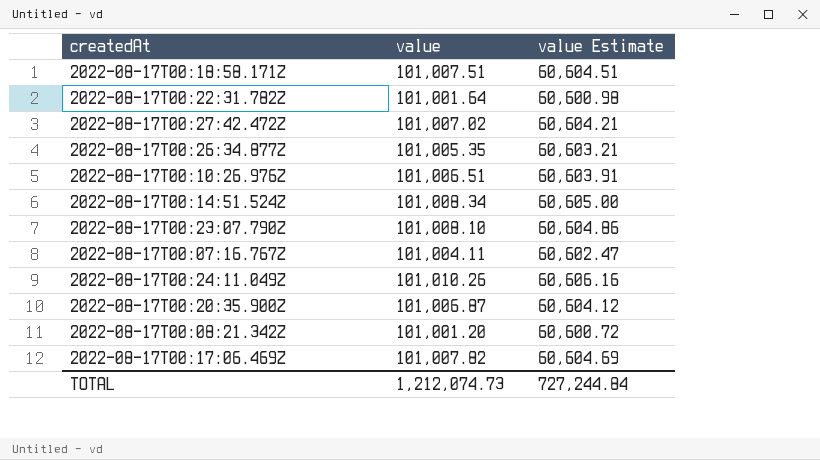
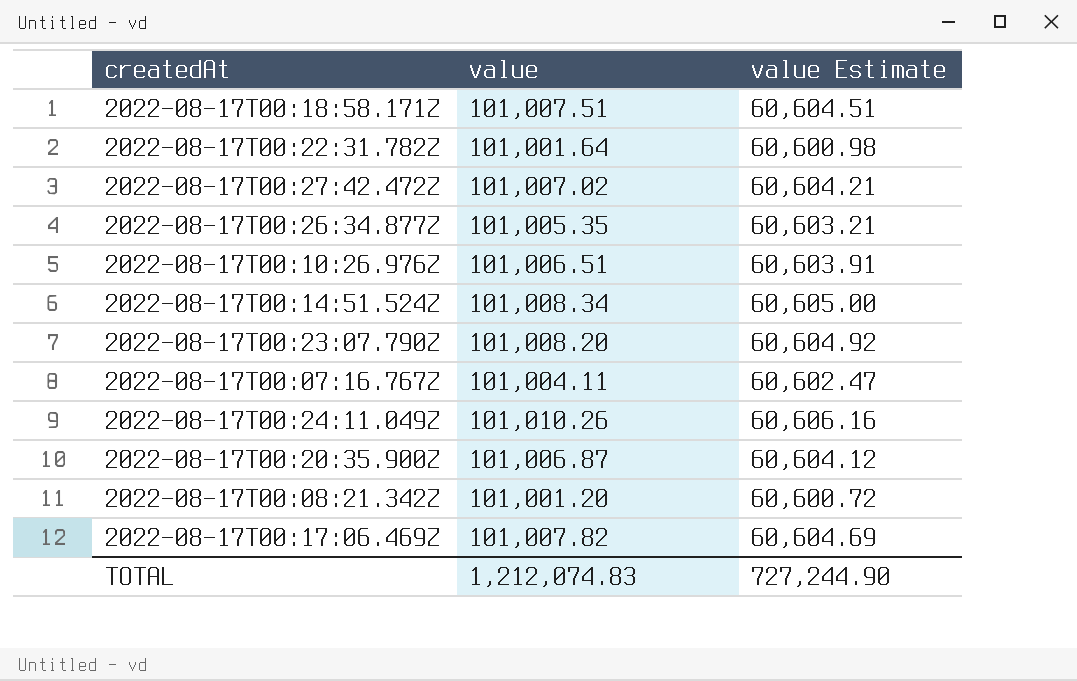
2022-08-17T00:23:07.790Z | value: 101,008.10 -> 101,008.20
2022-08-17T00:23:07.790Z | value Estimate: 60,604.86 -> 60,604.92
TOTAL | value: 1,212,074.73 -> 1,212,074.83
TOTAL | value Estimate: 727,244.84 -> 727,244.90

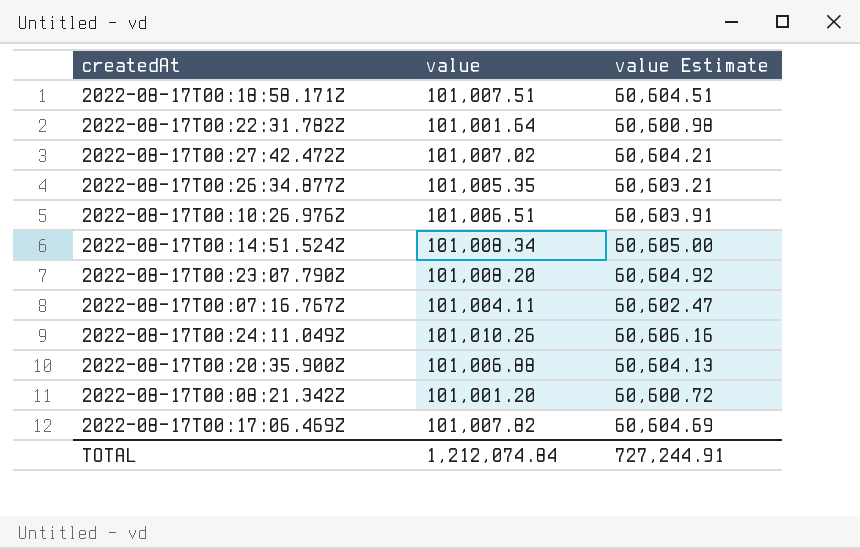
2022-08-17T00:20:35.900Z | value: 101,006.87 -> 101,006.88
2022-08-17T00:20:35.900Z | value Estimate: 60,604.12 -> 60,604.13
TOTAL | value: 1,212,074.83 -> 1,212,074.84
TOTAL | value Estimate: 727,244.90 -> 727,244.91

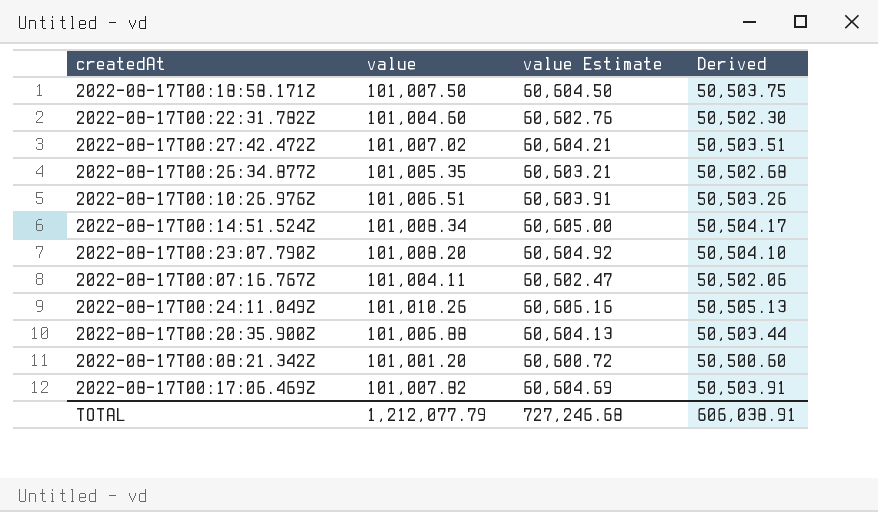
column Derived | formula: none -> [value] * 0.5
2022-08-17T00:18:58.171Z | value: 101,007.51 -> 101,007.50
2022-08-17T00:18:58.171Z | value Estimate: 60,604.51 -> 60,604.50
2022-08-17T00:22:31.782Z | value: 101,001.64 -> 101,004.60
2022-08-17T00:22:31.782Z | value Estimate: 60,600.98 -> 60,602.76
TOTAL | value: 1,212,074.84 -> 1,212,077.79
TOTAL | value Estimate: 727,244.91 -> 727,246.68

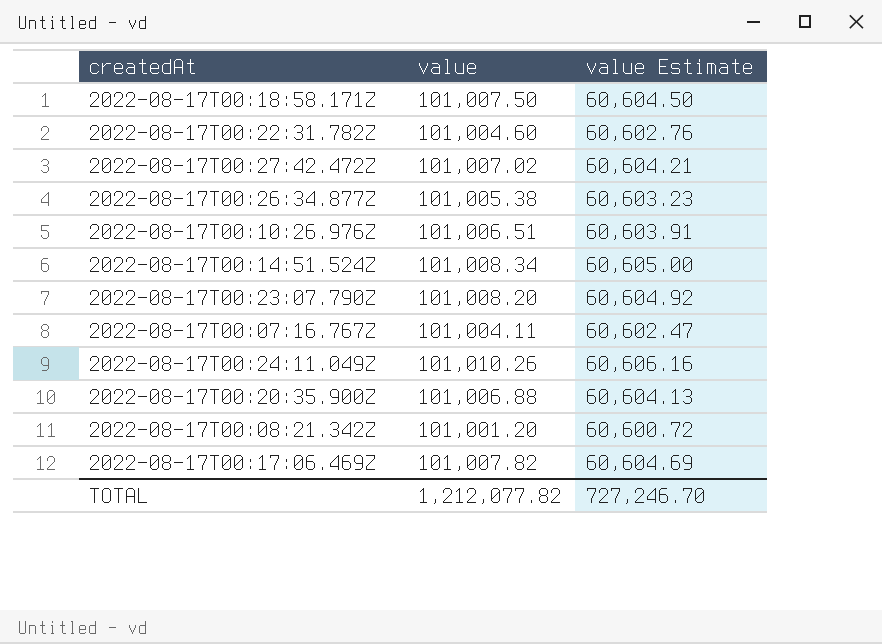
column Derived | formula: [value] * 0.5 -> none
2022-08-17T00:26:34.877Z | value: 101,005.35 -> 101,005.38
2022-08-17T00:26:34.877Z | value Estimate: 60,603.21 -> 60,603.23
TOTAL | value: 1,212,077.79 -> 1,212,077.82
TOTAL | value Estimate: 727,246.68 -> 727,246.70

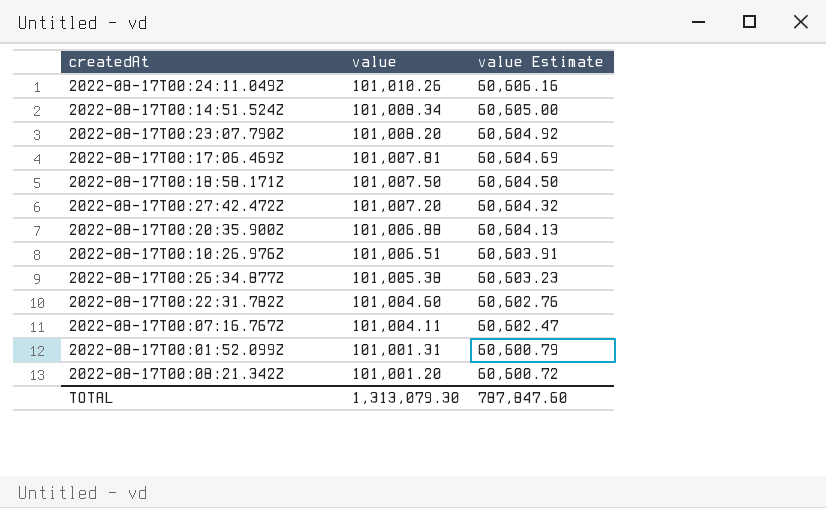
row order: none -> value descending
2022-08-17T00:17:06.469Z | value: 101,007.82 -> 101,007.81
2022-08-17T00:27:42.472Z | value: 101,007.02 -> 101,007.20
2022-08-17T00:27:42.472Z | value Estimate: 60,604.21 -> 60,604.32
row 2022-08-17T00:01:52.099Z: none -> 101,001.31 | 60,600.79
TOTAL | value: 1,212,077.82 -> 1,313,079.30
TOTAL | value Estimate: 727,246.70 -> 787,847.60

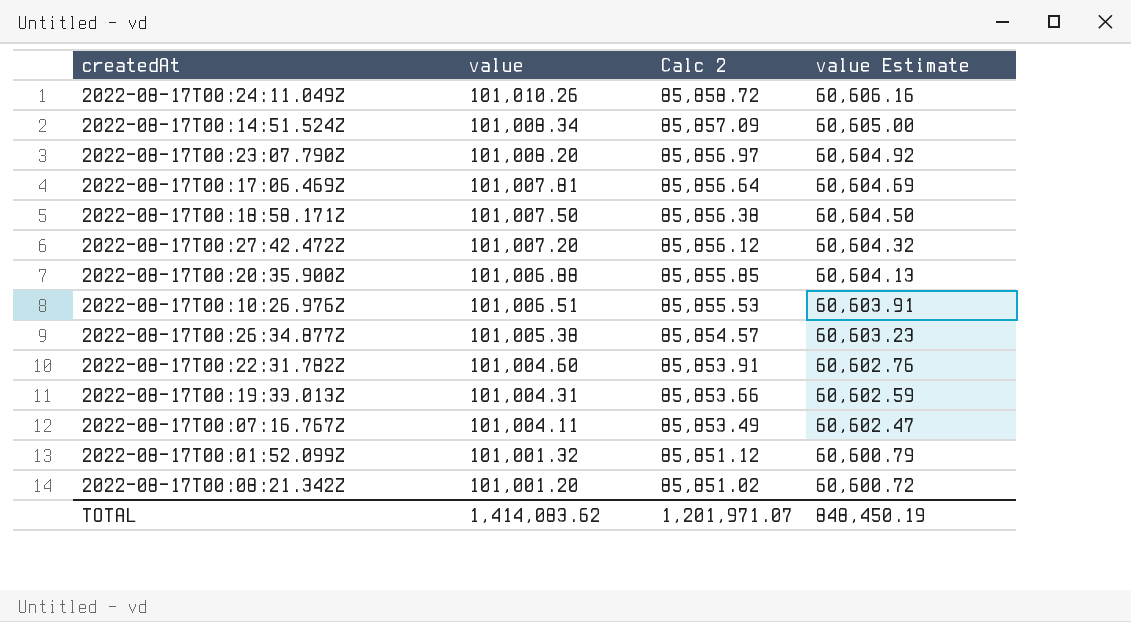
column Calc 2 | formula: none -> [value] * 0.85
row 2022-08-17T00:19:33.013Z: none -> 101,004.31 | 85,853.66 | 60,602.59
2022-08-17T00:01:52.099Z | value: 101,001.31 -> 101,001.32
TOTAL | value: 1,313,079.30 -> 1,414,083.62
TOTAL | value Estimate: 787,847.60 -> 848,450.19

